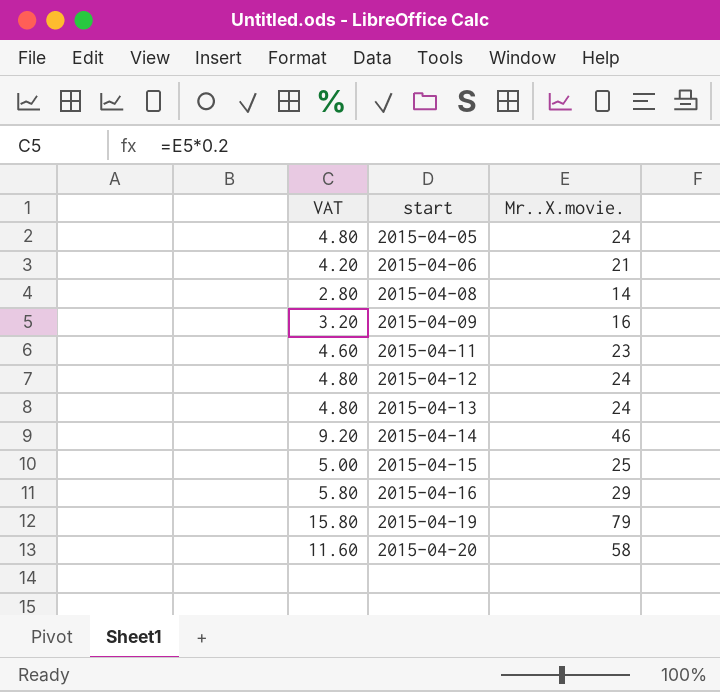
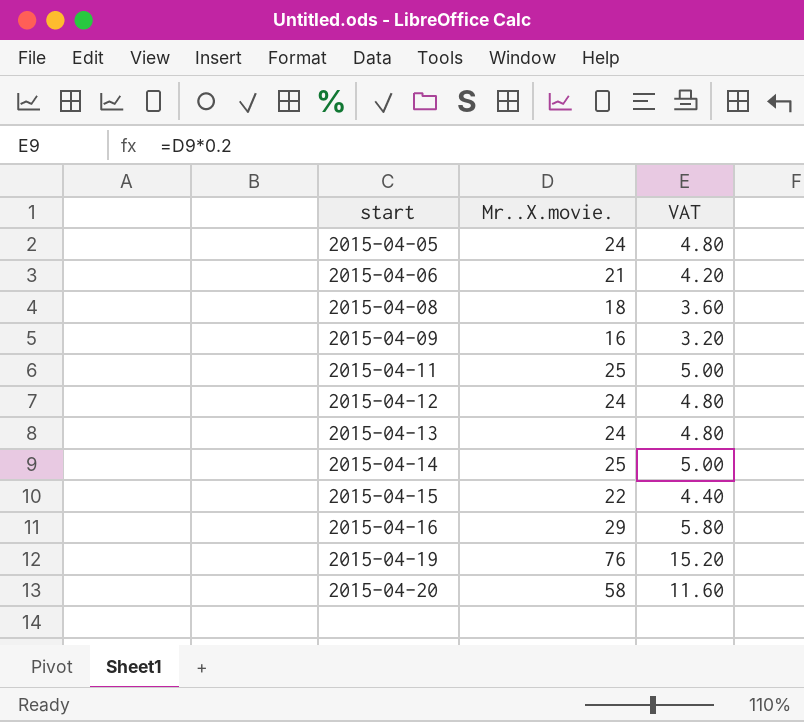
column VAT | position: 1 -> 3
2015-04-08 | Mr..X.movie.: 14 -> 18
2015-04-08 | VAT: 2.80 -> 3.60
2015-04-11 | Mr..X.movie.: 23 -> 25
2015-04-11 | VAT: 4.60 -> 5.00
2015-04-14 | Mr..X.movie.: 46 -> 25
2015-04-14 | VAT: 9.20 -> 5.00
2015-04-15 | Mr..X.movie.: 25 -> 22
2015-04-15 | VAT: 5.00 -> 4.40
2015-04-19 | Mr..X.movie.: 79 -> 76
2015-04-19 | VAT: 15.80 -> 15.20

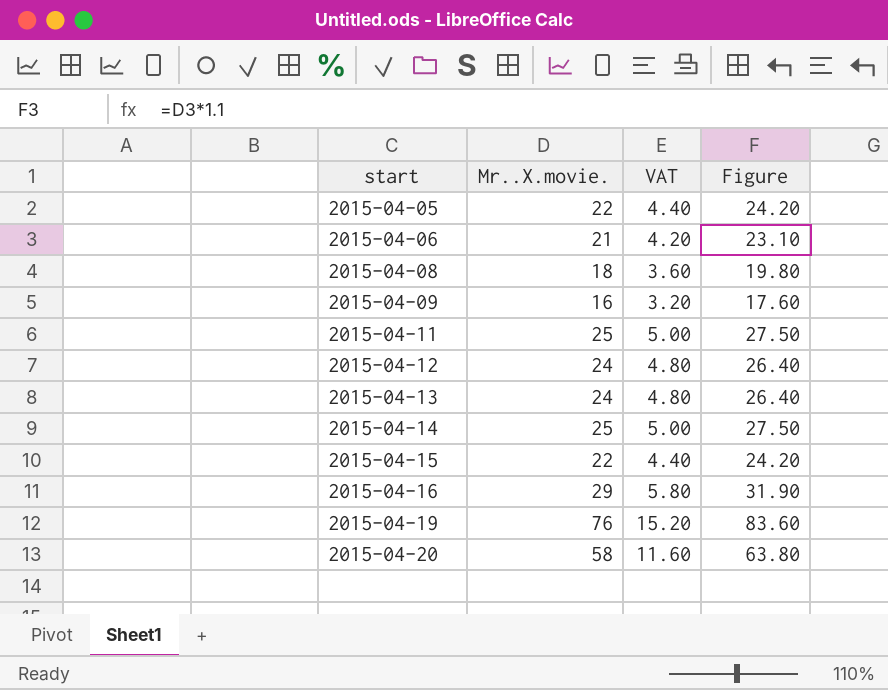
column Figure | formula: none -> [Mr..X.movie.] * 1.1
2015-04-05 | Mr..X.movie.: 24 -> 22
2015-04-05 | VAT: 4.80 -> 4.40

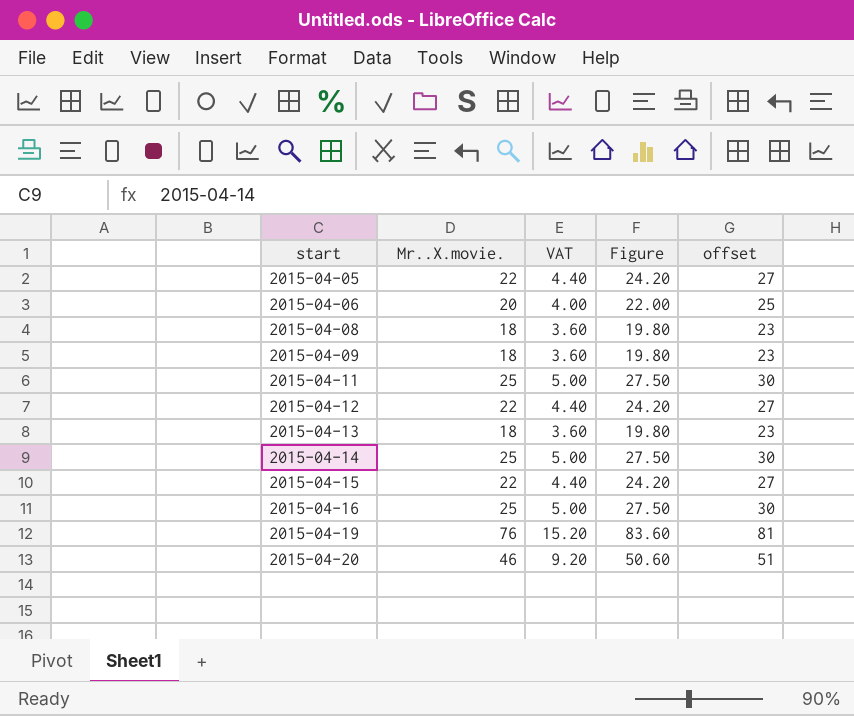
column offset | formula: none -> [Mr..X.movie.] + 5
2015-04-06 | Mr..X.movie.: 21 -> 20
2015-04-06 | VAT: 4.20 -> 4.00
2015-04-06 | Figure: 23.10 -> 22.00
2015-04-09 | Mr..X.movie.: 16 -> 18
2015-04-09 | VAT: 3.20 -> 3.60
2015-04-09 | Figure: 17.60 -> 19.80
2015-04-12 | Mr..X.movie.: 24 -> 22
2015-04-12 | VAT: 4.80 -> 4.40
2015-04-12 | Figure: 26.40 -> 24.20
2015-04-13 | Mr..X.movie.: 24 -> 18
2015-04-13 | VAT: 4.80 -> 3.60
2015-04-13 | Figure: 26.40 -> 19.80
2015-04-16 | Mr..X.movie.: 29 -> 25
2015-04-16 | VAT: 5.80 -> 5.00
2015-04-16 | Figure: 31.90 -> 27.50
2015-04-20 | Mr..X.movie.: 58 -> 46
2015-04-20 | VAT: 11.60 -> 9.20
2015-04-20 | Figure: 63.80 -> 50.60

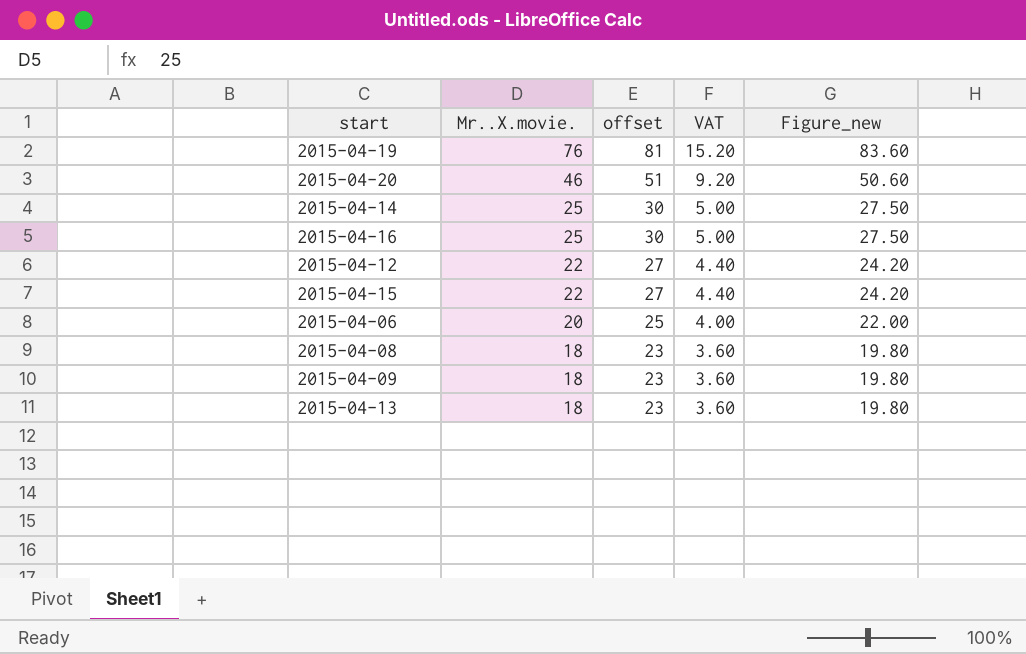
row order: start ascending -> Mr..X.movie. descending
column offset | position: 5 -> 3
column name: Figure -> Figure_new
row 2015-04-05: 22 | 4.40 | 24.20 | 27 -> none
row 2015-04-11: 25 | 5.00 | 27.50 | 30 -> none

